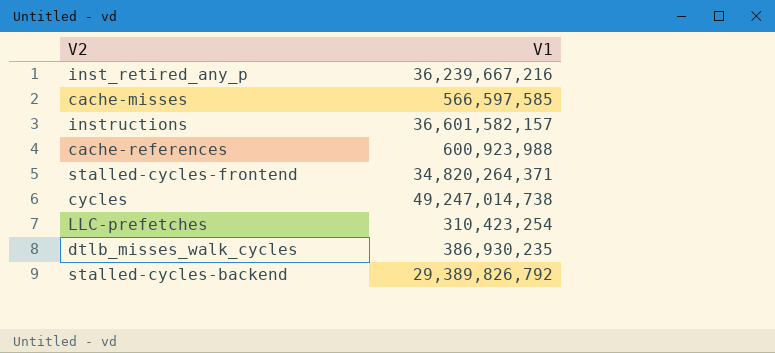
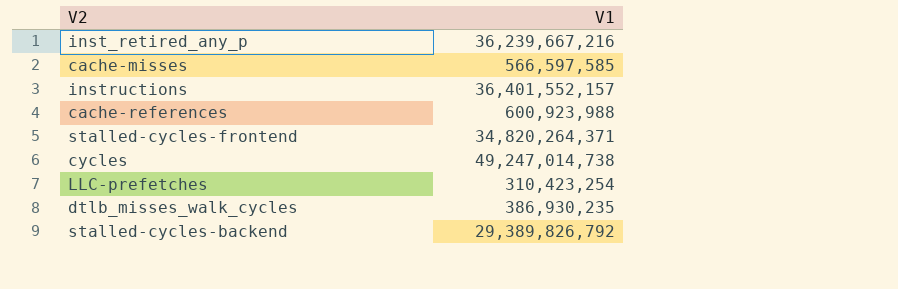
instructions | V1: 36,601,582,157 -> 36,401,552,157

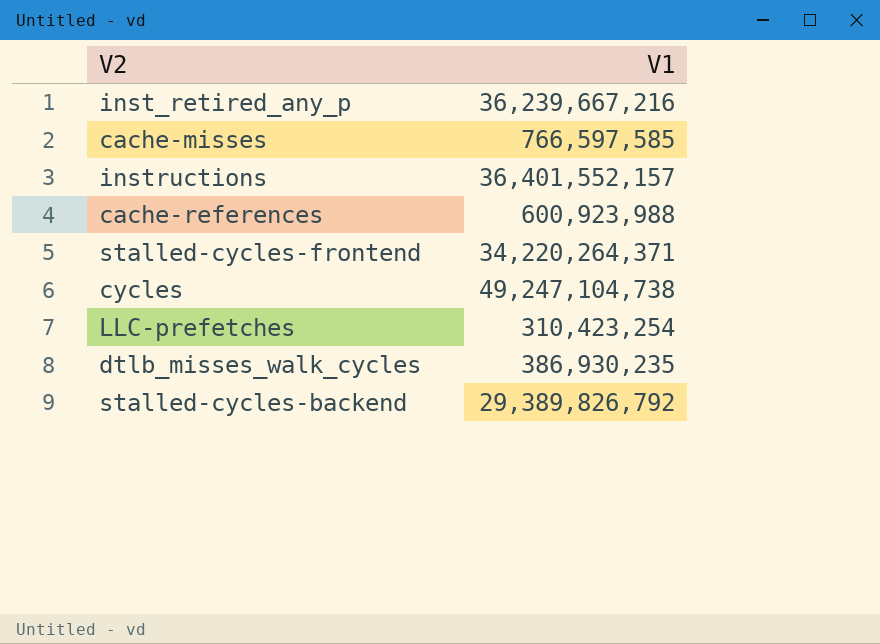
cache-misses | V1: 566,597,585 -> 766,597,585
stalled-cycles-frontend | V1: 34,820,264,371 -> 34,220,264,371
cycles | V1: 49,247,014,738 -> 49,247,104,738

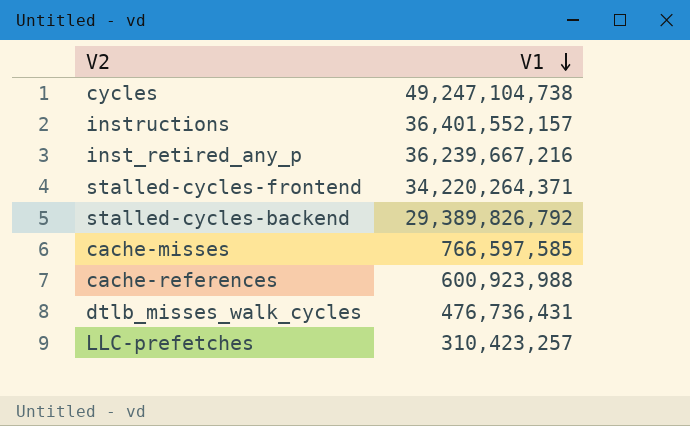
row order: none -> V1 descending
dtlb_misses_walk_cycles | V1: 386,930,235 -> 476,736,431
LLC-prefetches | V1: 310,423,254 -> 310,423,257

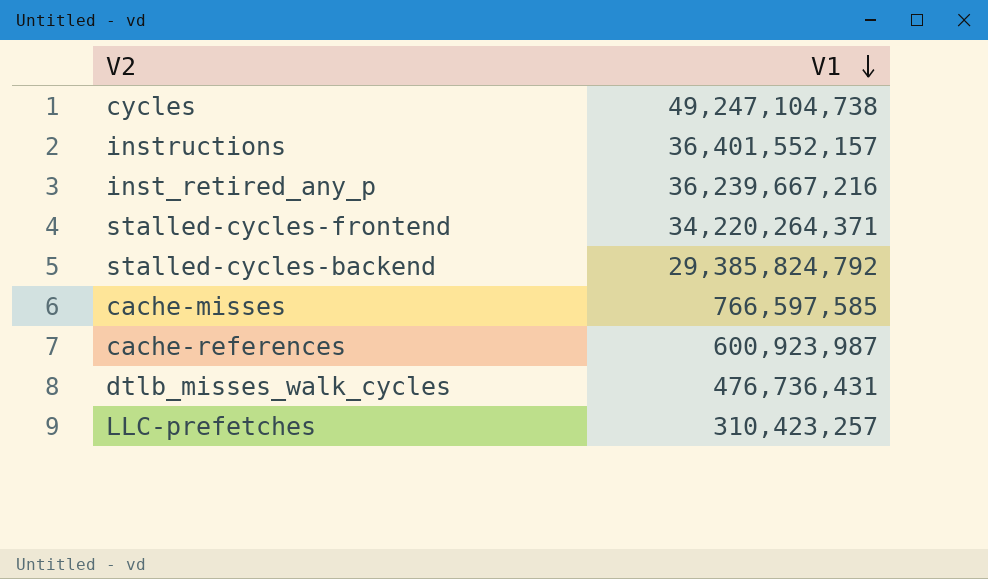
stalled-cycles-backend | V1: 29,389,826,792 -> 29,385,824,792
cache-references | V1: 600,923,988 -> 600,923,987

